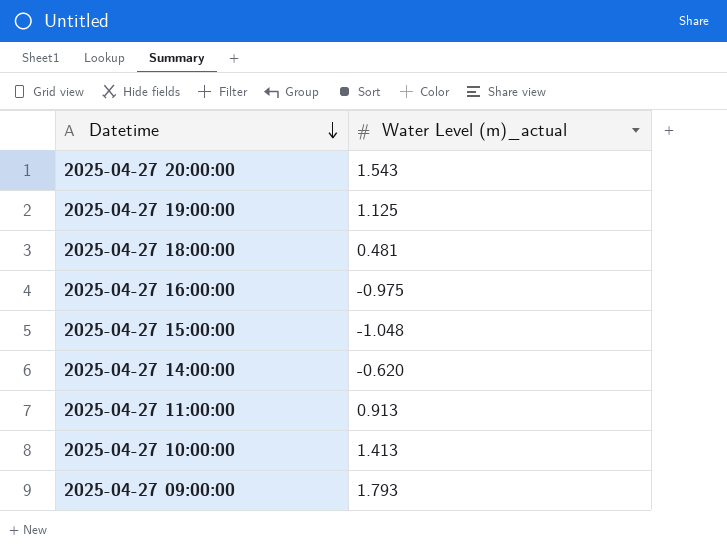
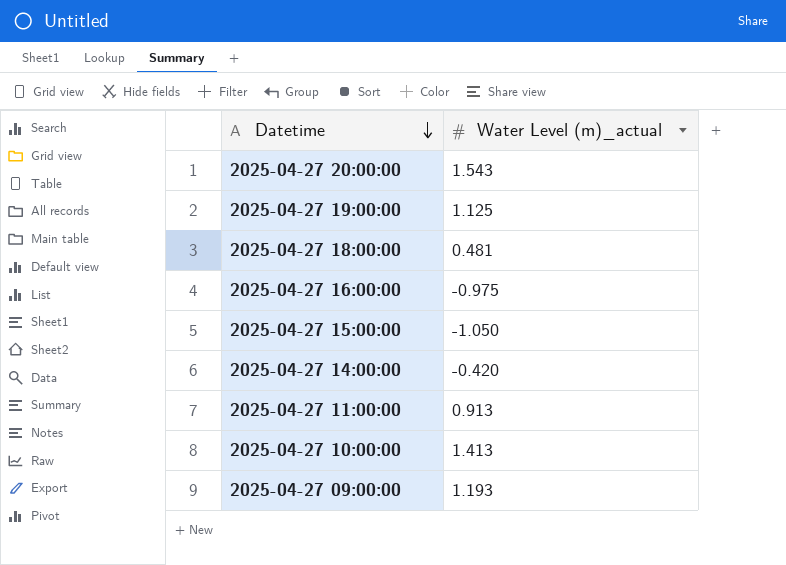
2025-04-27 15:00:00 | Water Level (m)_actual: -1.048 -> -1.050
2025-04-27 14:00:00 | Water Level (m)_actual: -0.620 -> -0.420
2025-04-27 09:00:00 | Water Level (m)_actual: 1.793 -> 1.193

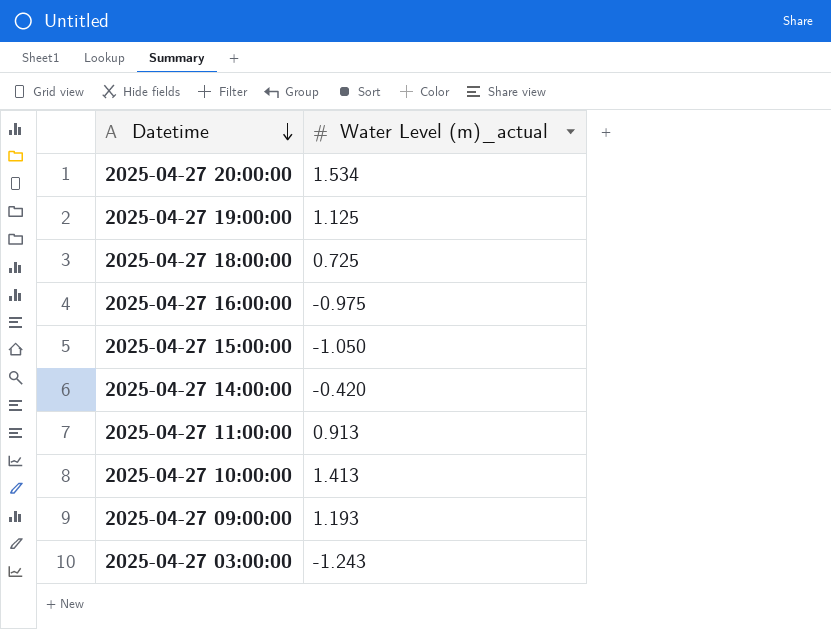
2025-04-27 20:00:00 | Water Level (m)_actual: 1.543 -> 1.534
2025-04-27 18:00:00 | Water Level (m)_actual: 0.481 -> 0.725
row 2025-04-27 03:00:00: none -> -1.243

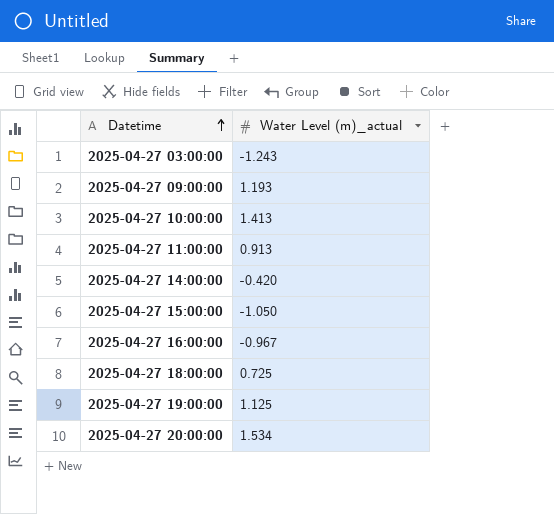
row order: Datetime descending -> Datetime ascending
2025-04-27 16:00:00 | Water Level (m)_actual: -0.975 -> -0.967

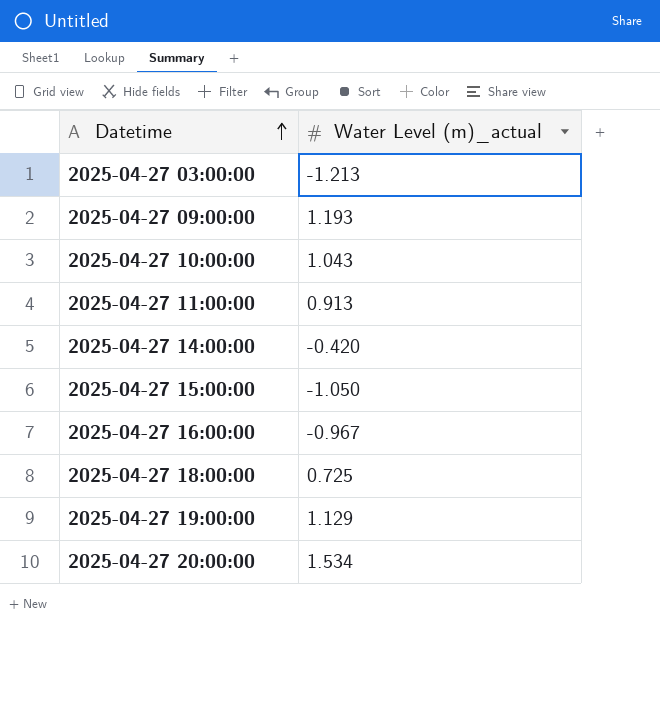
2025-04-27 03:00:00 | Water Level (m)_actual: -1.243 -> -1.213
2025-04-27 10:00:00 | Water Level (m)_actual: 1.413 -> 1.043
2025-04-27 19:00:00 | Water Level (m)_actual: 1.125 -> 1.129

